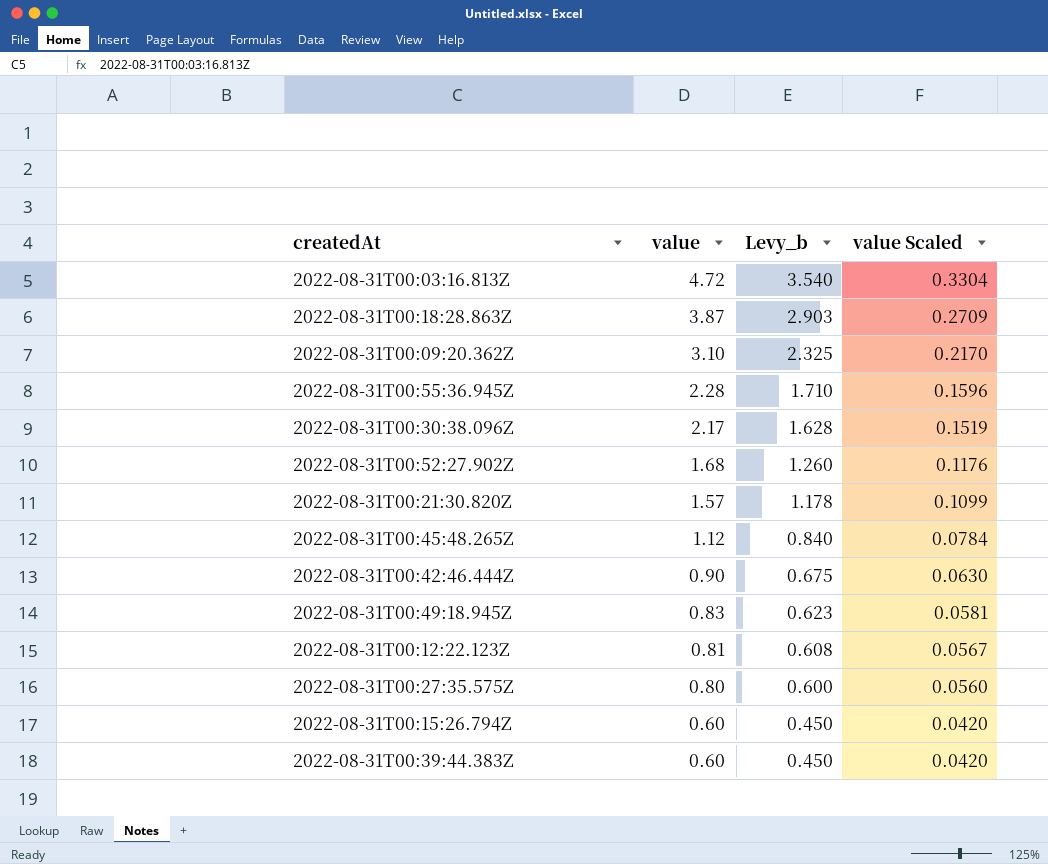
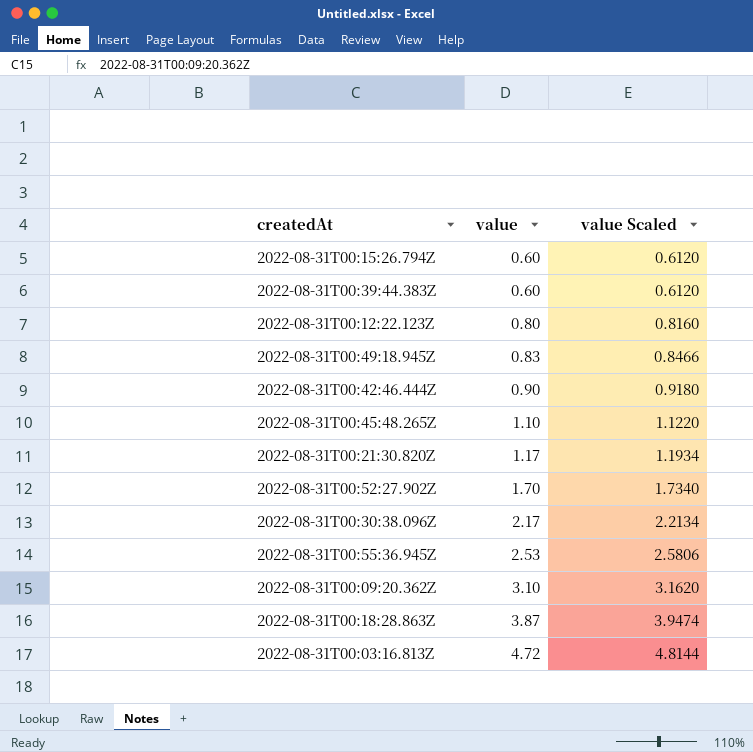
row order: value descending -> value ascending
column Levy_b | formula: [value] * 0.75 -> none
column value Scaled | formula: [value] * 0.07 -> [value] * 1.02
row 2022-08-31T00:27:35.575Z: 0.80 | 0.600 | 0.0560 -> none
2022-08-31T00:12:22.123Z | value: 0.81 -> 0.80
2022-08-31T00:45:48.265Z | value: 1.12 -> 1.10
2022-08-31T00:21:30.820Z | value: 1.57 -> 1.17
2022-08-31T00:52:27.902Z | value: 1.68 -> 1.70
2022-08-31T00:55:36.945Z | value: 2.28 -> 2.53

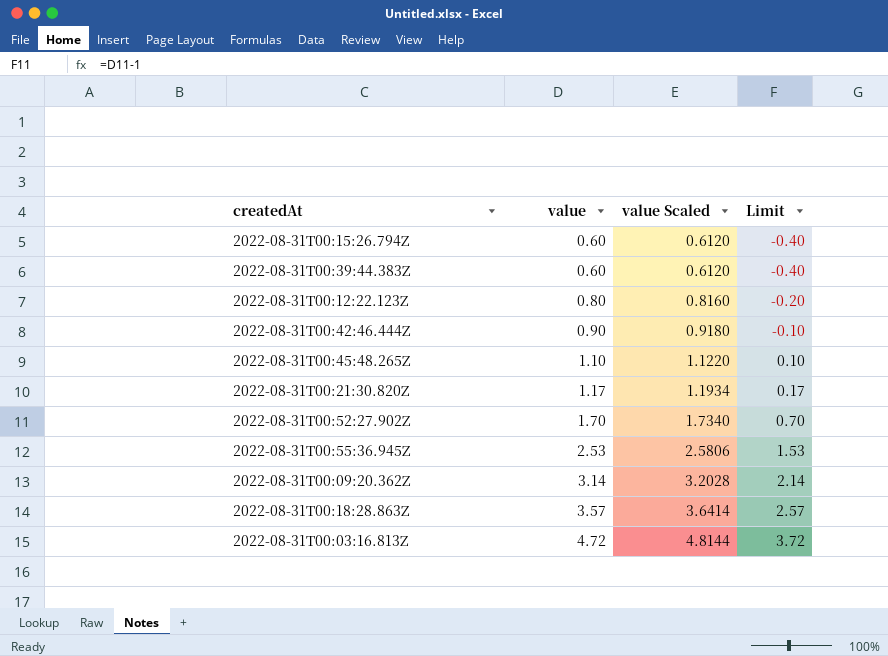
column Limit | formula: none -> [value] - 1
row 2022-08-31T00:49:18.945Z: 0.83 | 0.8466 -> none
row 2022-08-31T00:30:38.096Z: 2.17 | 2.2134 -> none
2022-08-31T00:09:20.362Z | value: 3.10 -> 3.14
2022-08-31T00:09:20.362Z | value Scaled: 3.1620 -> 3.2028
2022-08-31T00:18:28.863Z | value: 3.87 -> 3.57
2022-08-31T00:18:28.863Z | value Scaled: 3.9474 -> 3.6414

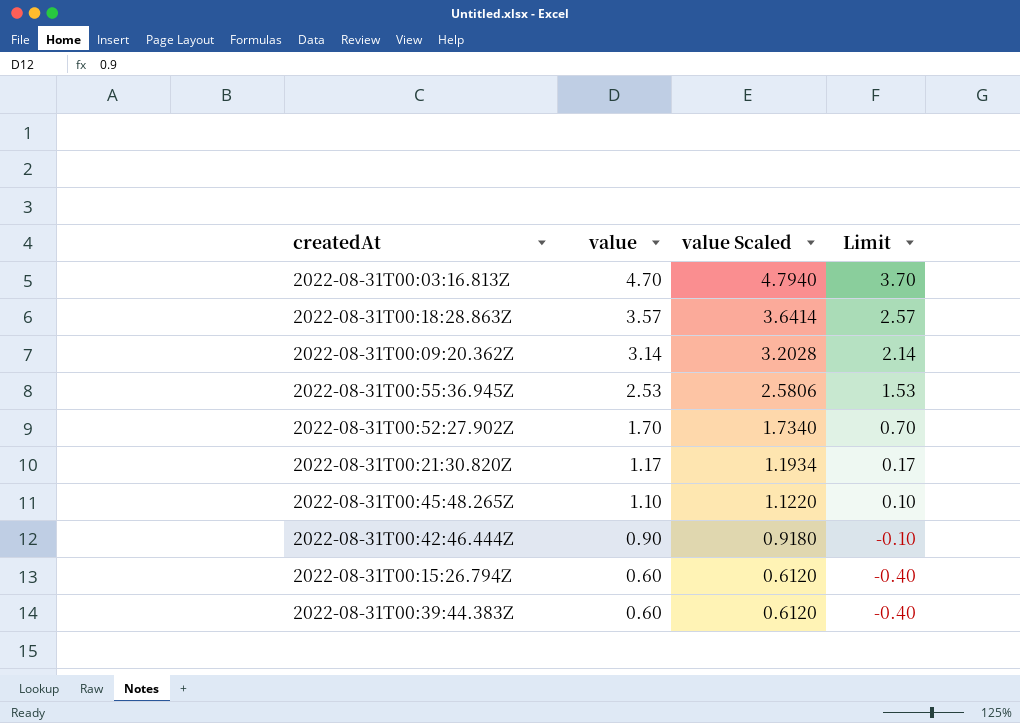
row order: value ascending -> value descending
row 2022-08-31T00:12:22.123Z: 0.80 | 0.8160 | -0.20 -> none
2022-08-31T00:03:16.813Z | value: 4.72 -> 4.70
2022-08-31T00:03:16.813Z | value Scaled: 4.8144 -> 4.7940
2022-08-31T00:03:16.813Z | Limit: 3.72 -> 3.70

